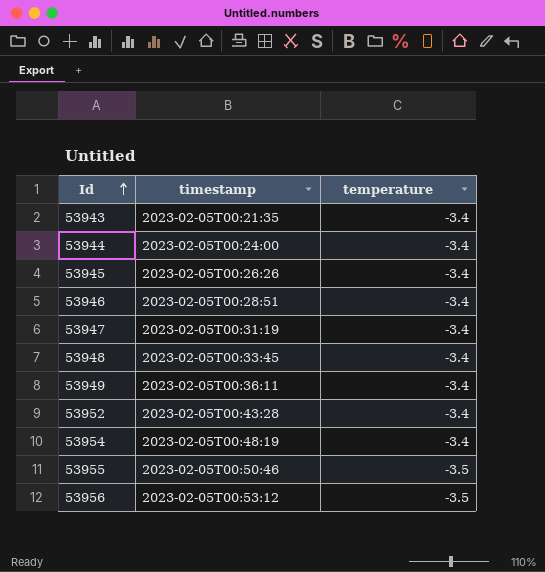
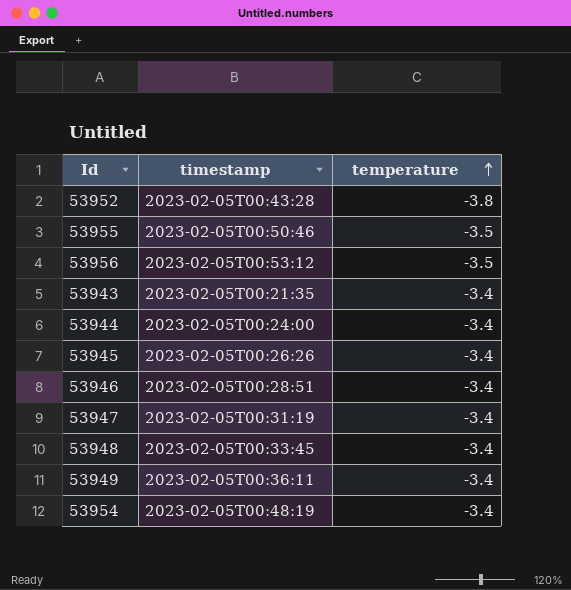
row order: Id ascending -> temperature ascending
53952 | temperature: -3.4 -> -3.8

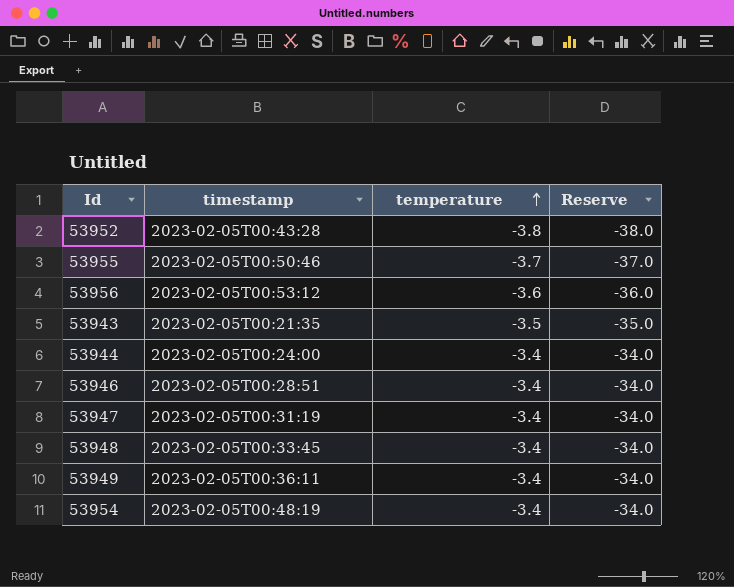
column Reserve | formula: none -> [temperature] * 10
row 53945: 2023-02-05T00:26:26 | -3.4 -> none
53955 | temperature: -3.5 -> -3.7
53956 | temperature: -3.5 -> -3.6
53943 | temperature: -3.4 -> -3.5

